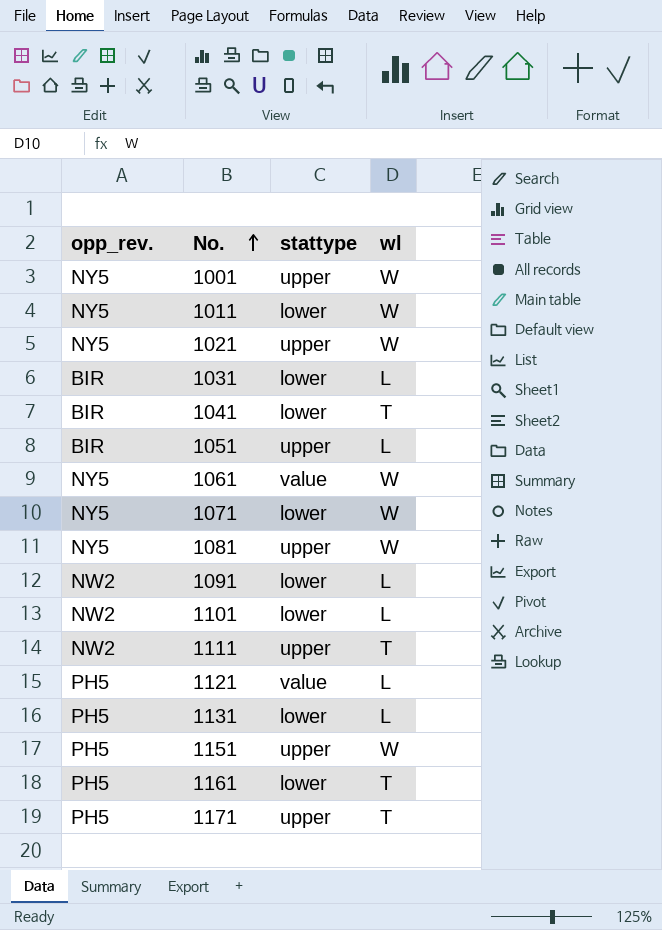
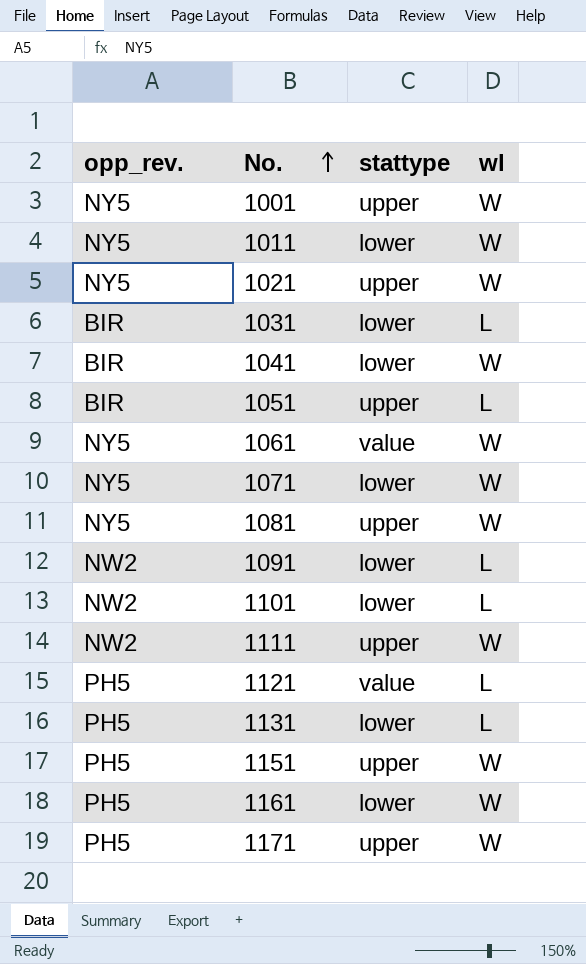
1041 | wl: T -> W
1111 | wl: T -> W
1161 | wl: T -> W
1171 | wl: T -> W

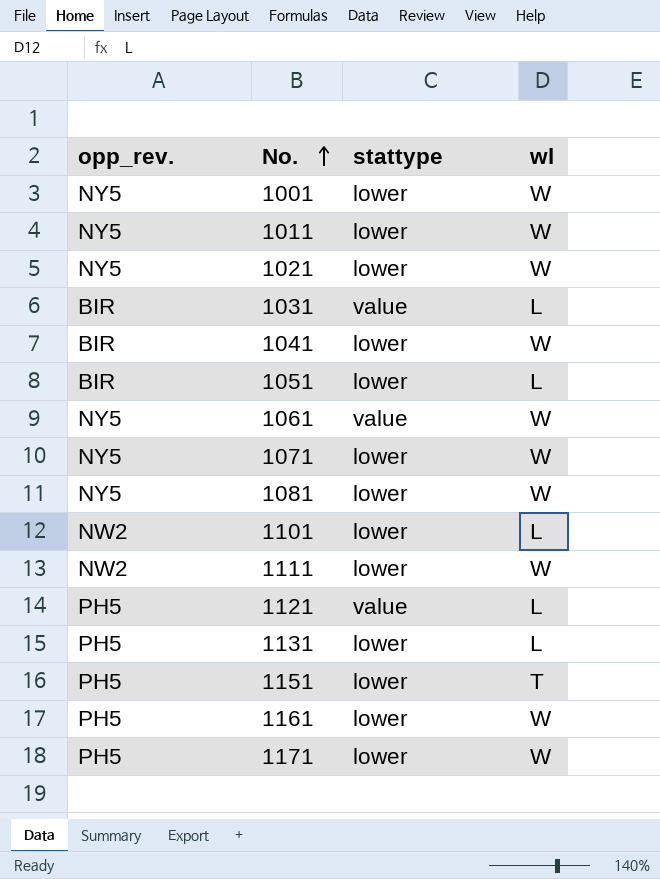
row 1091: NW2 | lower | L -> none
1001 | stattype: upper -> lower
1021 | stattype: upper -> lower
1031 | stattype: lower -> value
1051 | stattype: upper -> lower
1081 | stattype: upper -> lower
1111 | stattype: upper -> lower
1151 | stattype: upper -> lower
1151 | wl: W -> T
1171 | stattype: upper -> lower

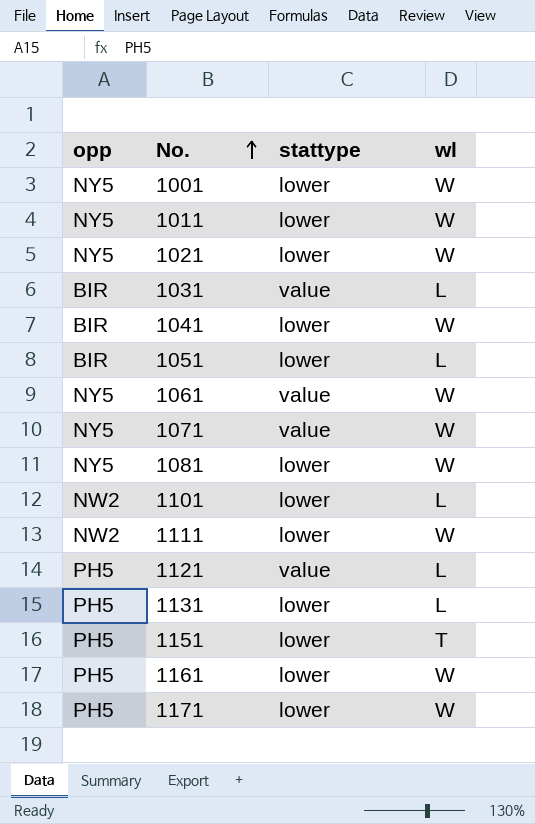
column name: opp_rev. -> opp
1071 | stattype: lower -> value

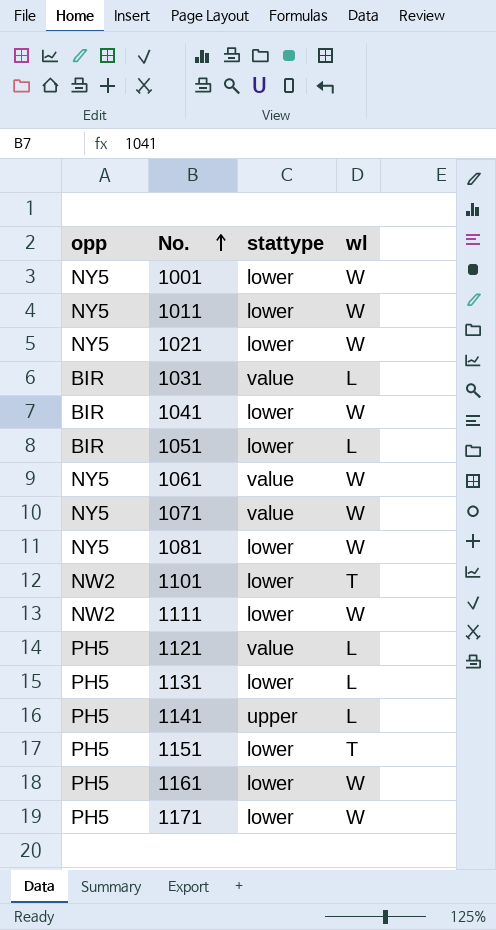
1101 | wl: L -> T
row 1141: none -> PH5 | upper | L

